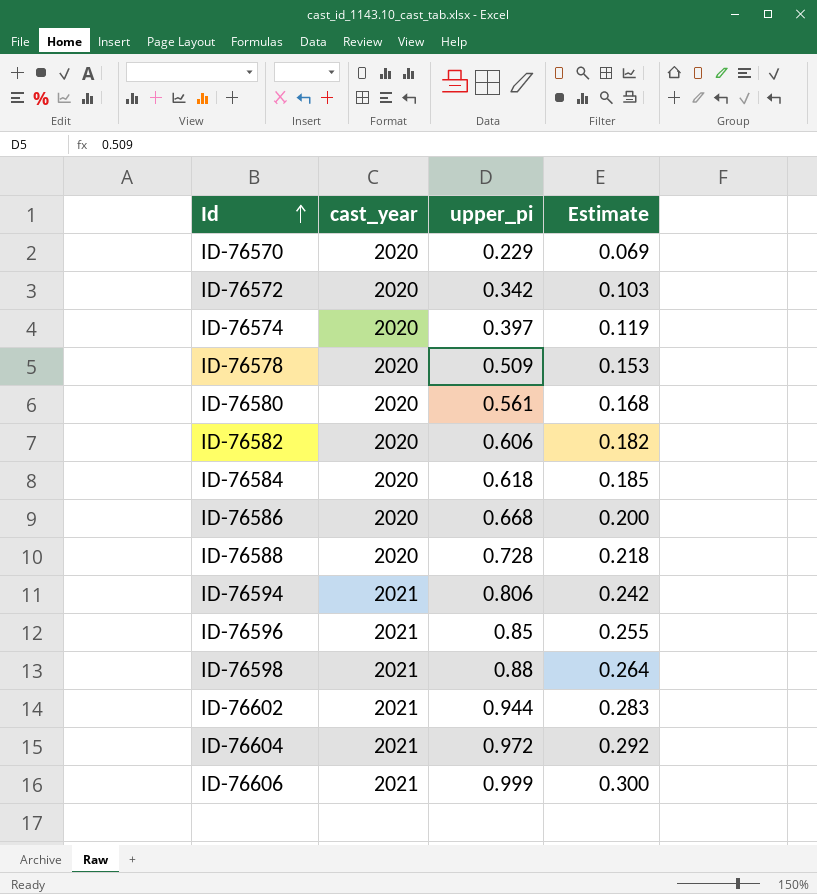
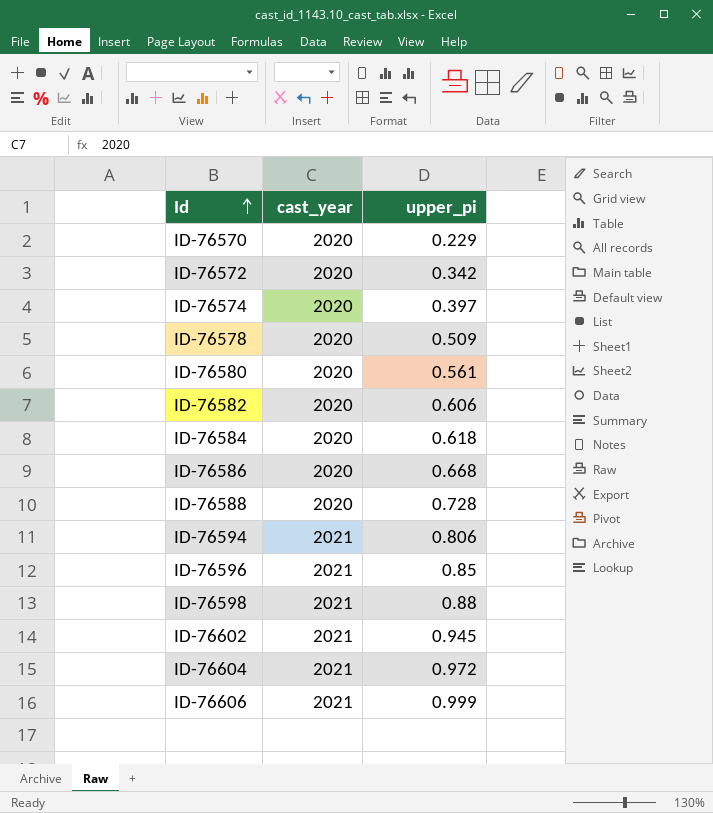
column Estimate | formula: [upper_pi] * 0.3 -> none
ID-76602 | upper_pi: 0.944 -> 0.945

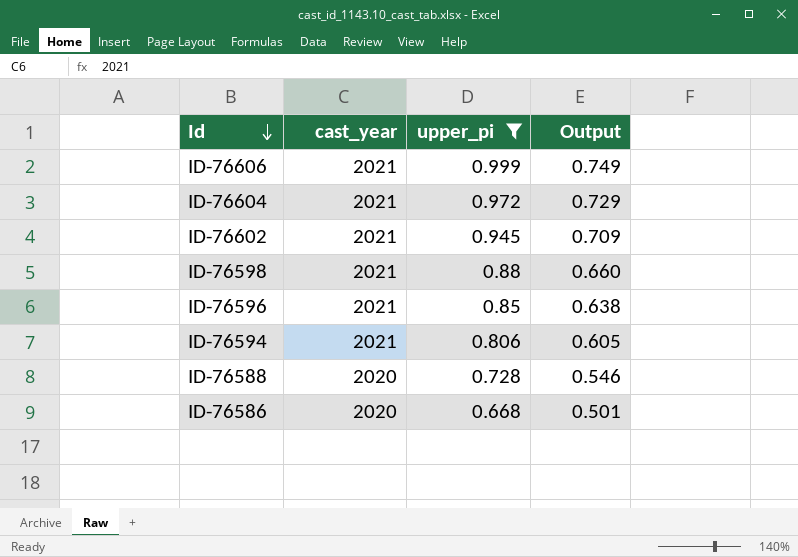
filter: none -> upper_pi >= 0.668
row order: Id ascending -> Id descending
column Output | formula: none -> [upper_pi] * 0.75

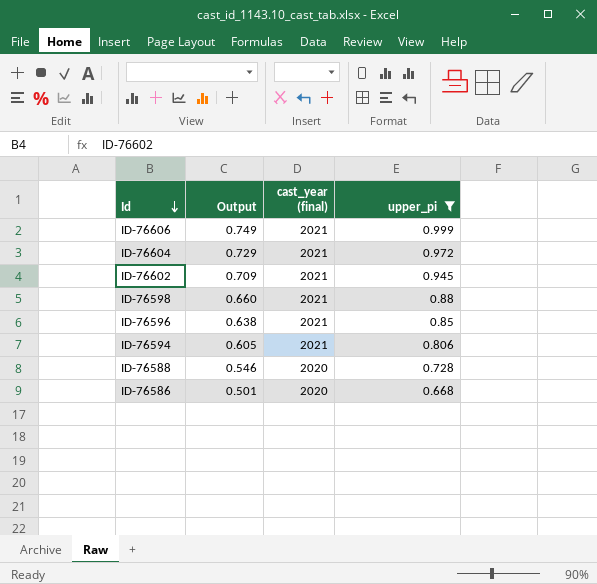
column Output | position: 4 -> 2
column name: cast_year -> cast_year (final)

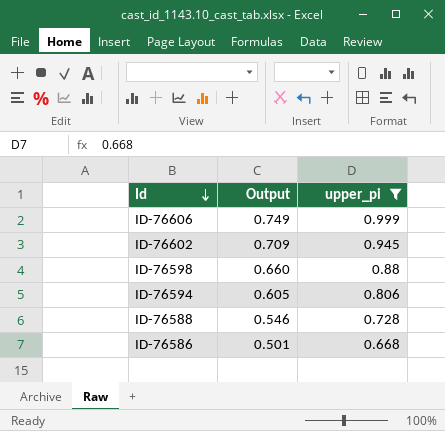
column cast_year (final) | position: 3 -> none
row ID-76604: 0.729 | 2021 | 0.972 -> none
row ID-76596: 0.638 | 2021 | 0.85 -> none

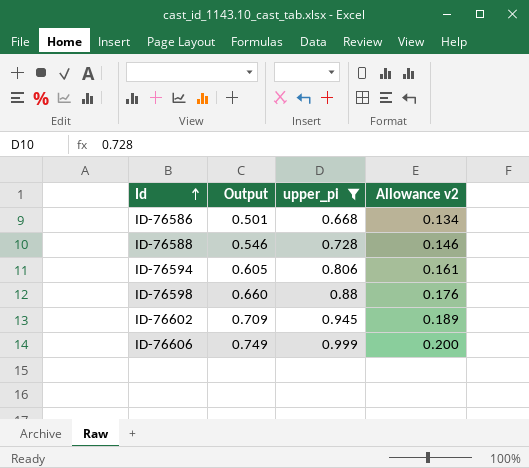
row order: Id descending -> Id ascending
column Allowance v2 | formula: none -> [upper_pi] * 0.2

